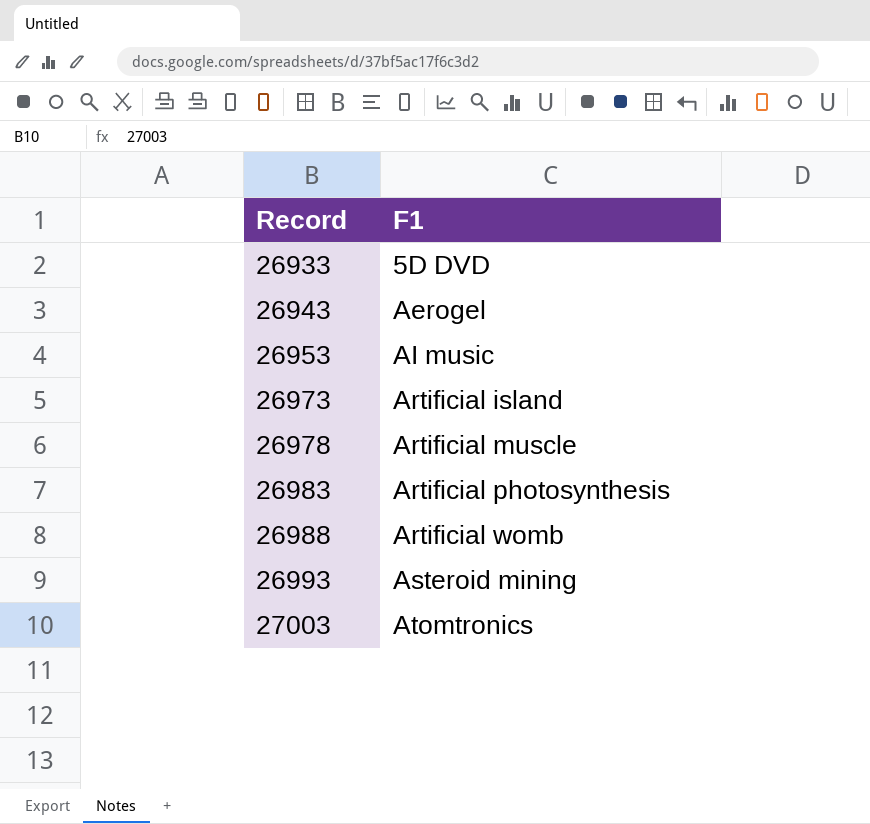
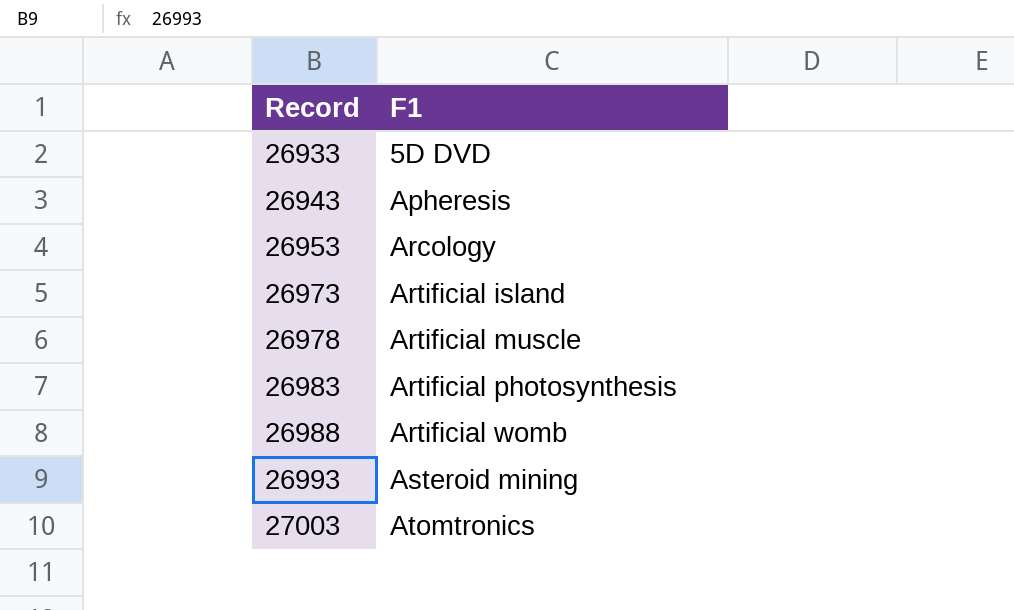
26943 | F1: Aerogel -> Apheresis
26953 | F1: AI music -> Arcology

